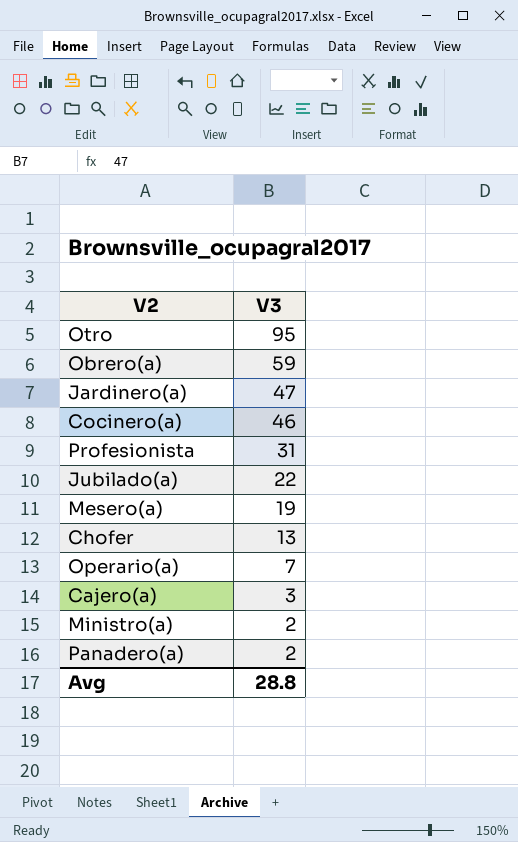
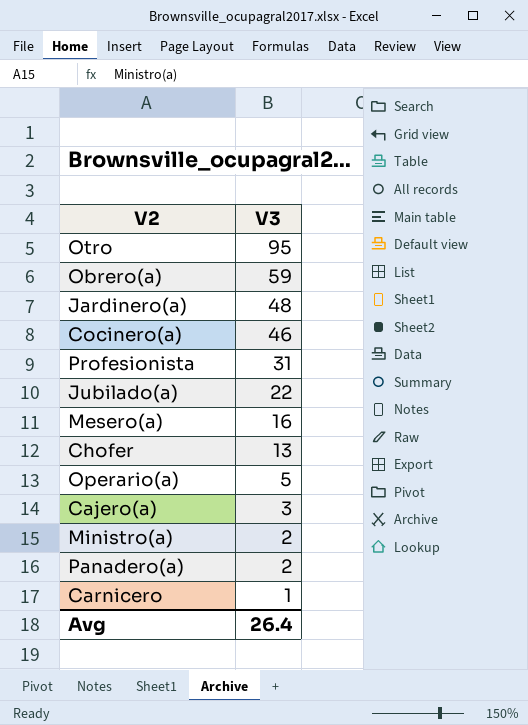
Jardinero(a) | V3: 47 -> 48
Mesero(a) | V3: 19 -> 16
Operario(a) | V3: 7 -> 5
row Carnicero: none -> 1
Avg | V3: 28.8 -> 26.4

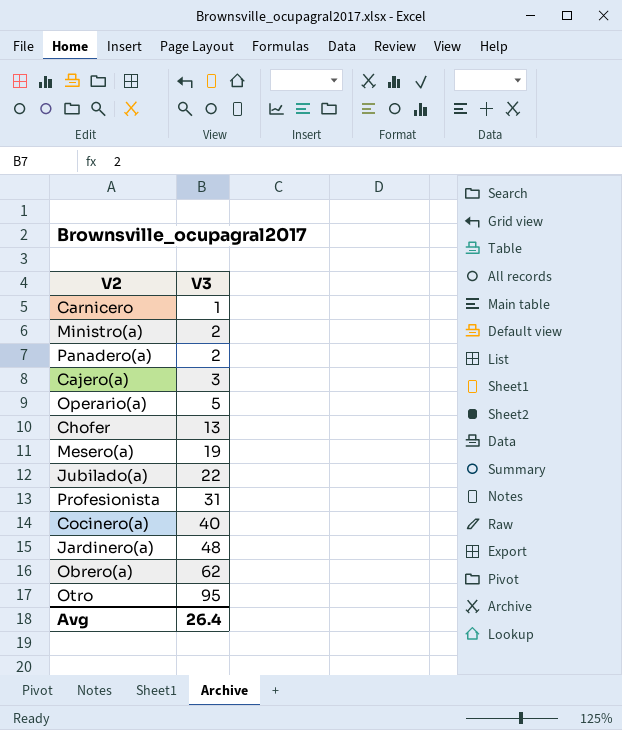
row order: V3 descending -> V3 ascending
Mesero(a) | V3: 16 -> 19
Cocinero(a) | V3: 46 -> 40
Obrero(a) | V3: 59 -> 62

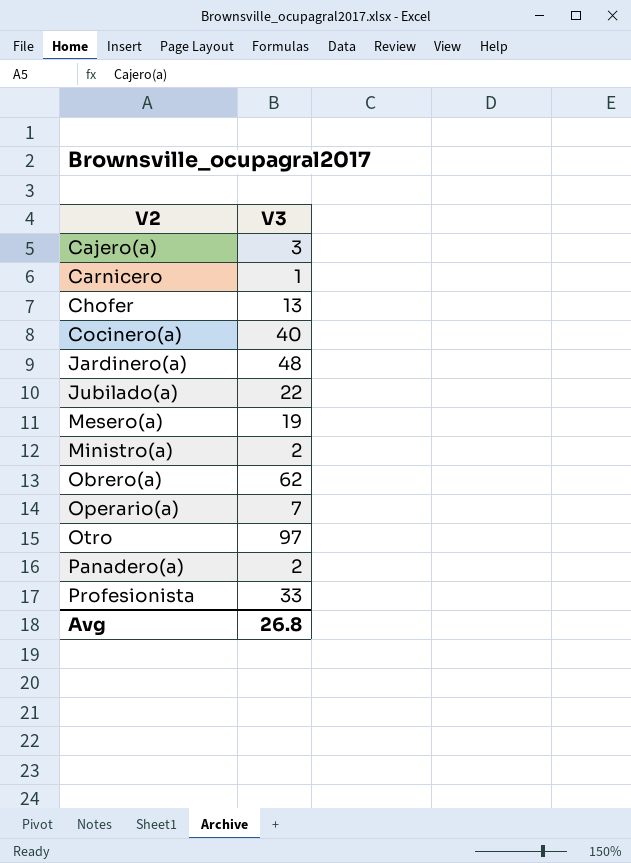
row order: V3 ascending -> V2 ascending
Operario(a) | V3: 5 -> 7
Otro | V3: 95 -> 97
Profesionista | V3: 31 -> 33
Avg | V3: 26.4 -> 26.8

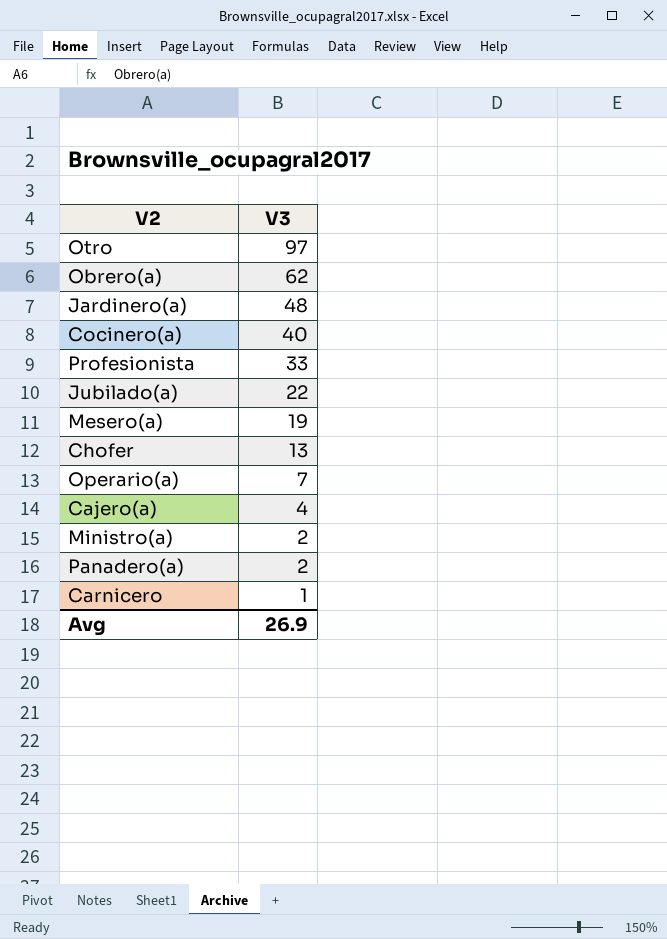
row order: V2 ascending -> V3 descending
Cajero(a) | V3: 3 -> 4
Avg | V3: 26.8 -> 26.9

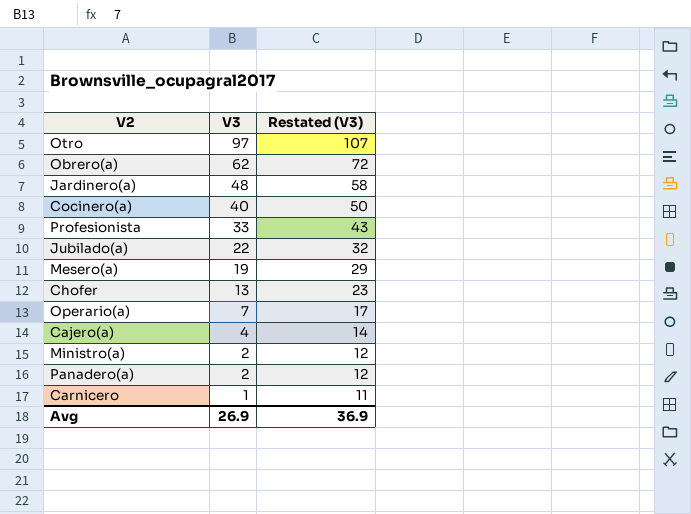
column Restated (V3) | formula: none -> [V3] + 10

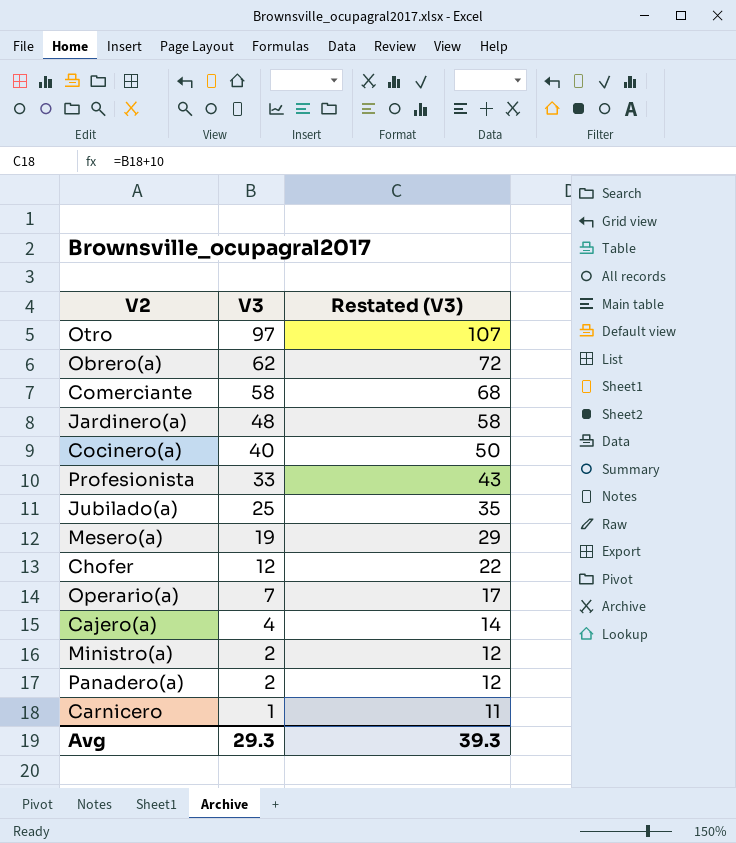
row Comerciante: none -> 58 | 68
Jubilado(a) | V3: 22 -> 25
Jubilado(a) | Restated (V3): 32 -> 35
Chofer | V3: 13 -> 12
Chofer | Restated (V3): 23 -> 22
Avg | V3: 26.9 -> 29.3
Avg | Restated (V3): 36.9 -> 39.3

